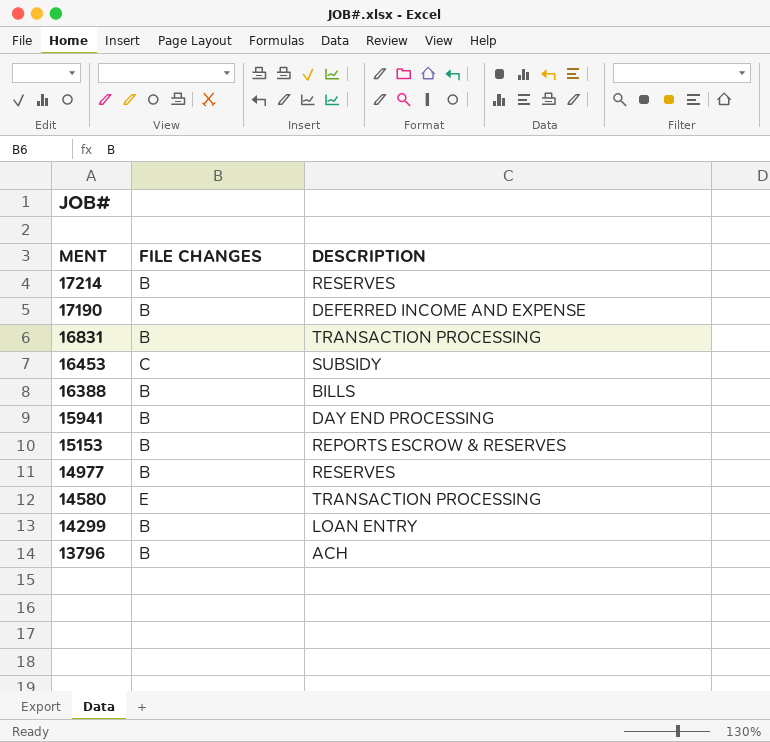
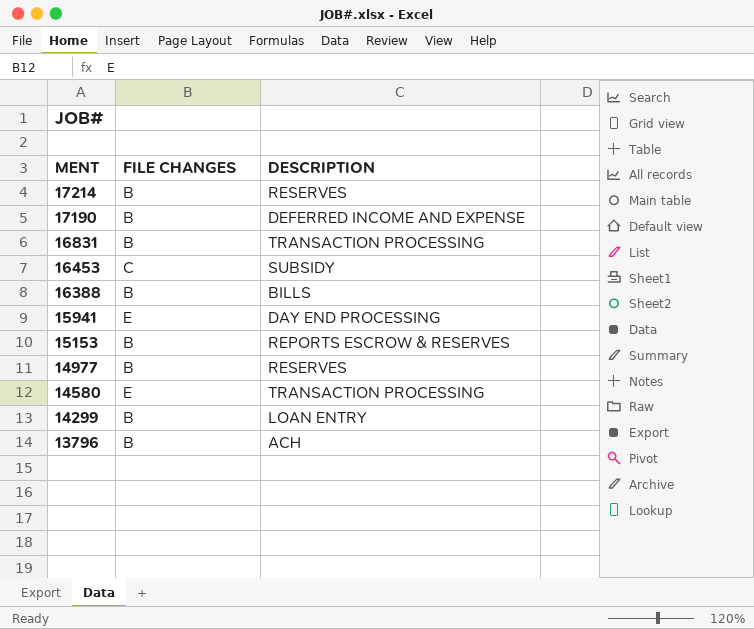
15941 | FILE CHANGES: B -> E

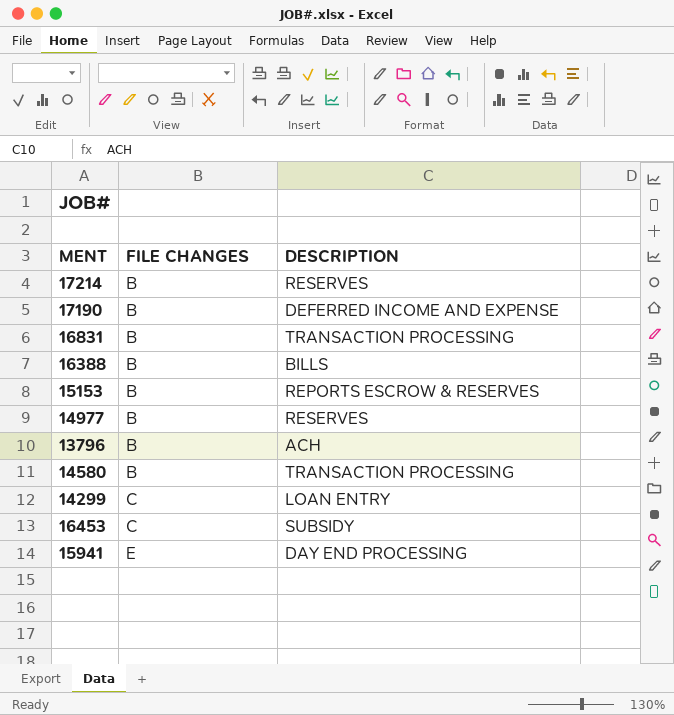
row order: MENT descending -> FILE CHANGES ascending
14580 | FILE CHANGES: E -> B
14299 | FILE CHANGES: B -> C

